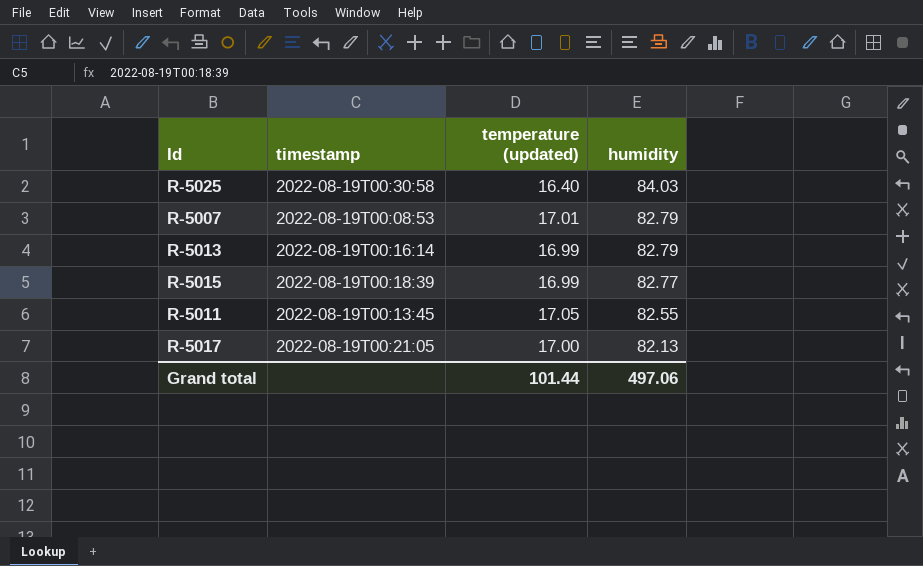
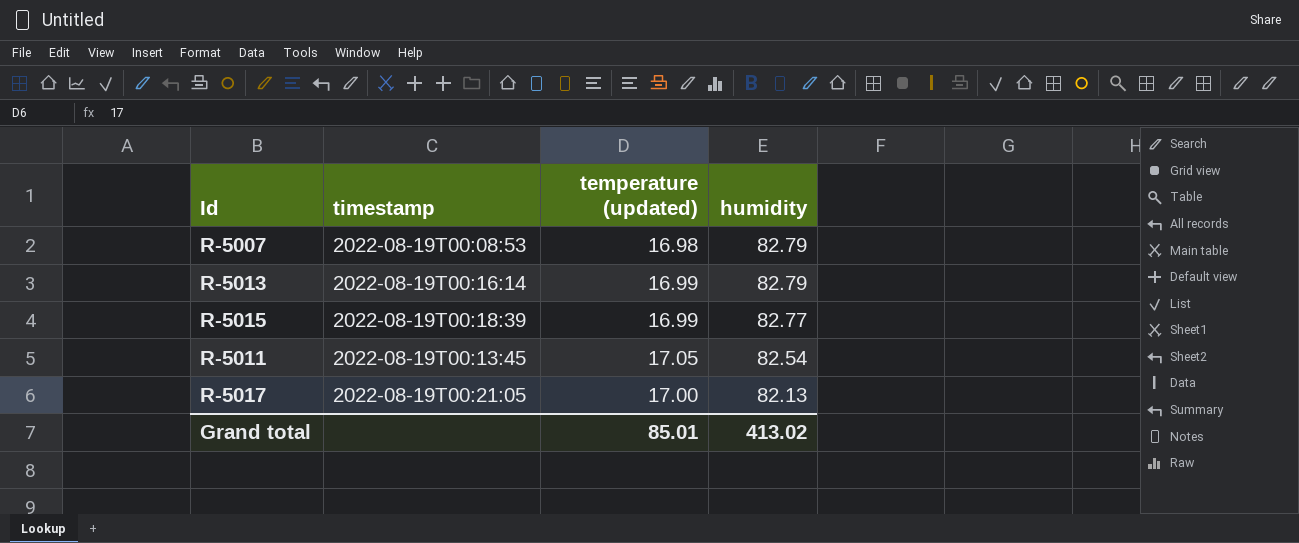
row R-5025: 2022-08-19T00:30:58 | 16.40 | 84.03 -> none
R-5007 | temperature (updated): 17.01 -> 16.98
R-5011 | humidity: 82.55 -> 82.54
Grand total | temperature (updated): 101.44 -> 85.01
Grand total | humidity: 497.06 -> 413.02

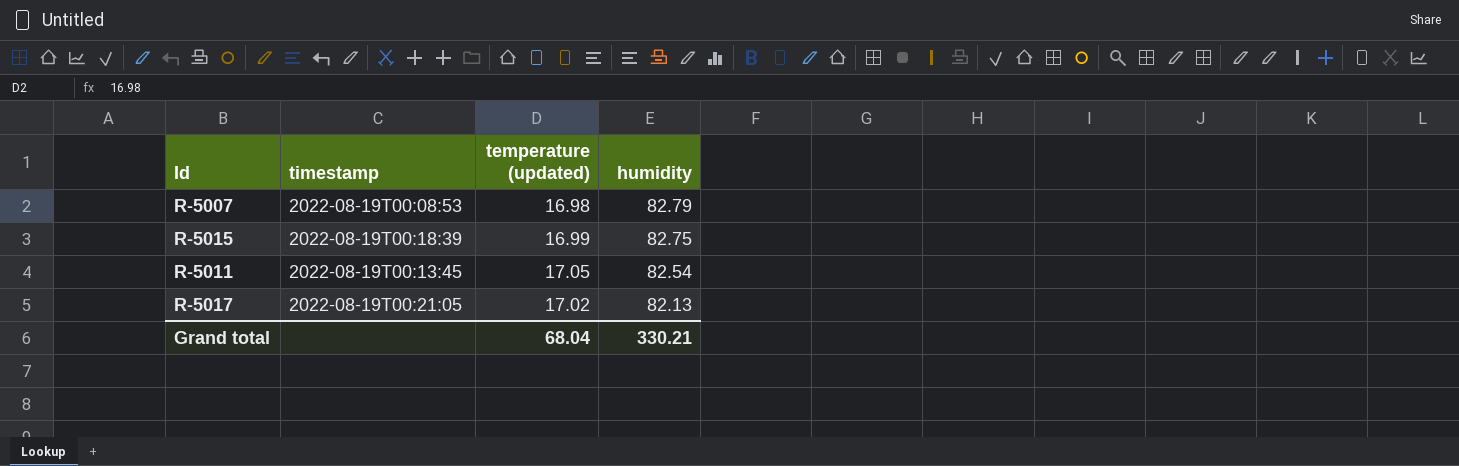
row R-5013: 2022-08-19T00:16:14 | 16.99 | 82.79 -> none
R-5015 | humidity: 82.77 -> 82.75
R-5017 | temperature (updated): 17.00 -> 17.02
Grand total | temperature (updated): 85.01 -> 68.04
Grand total | humidity: 413.02 -> 330.21

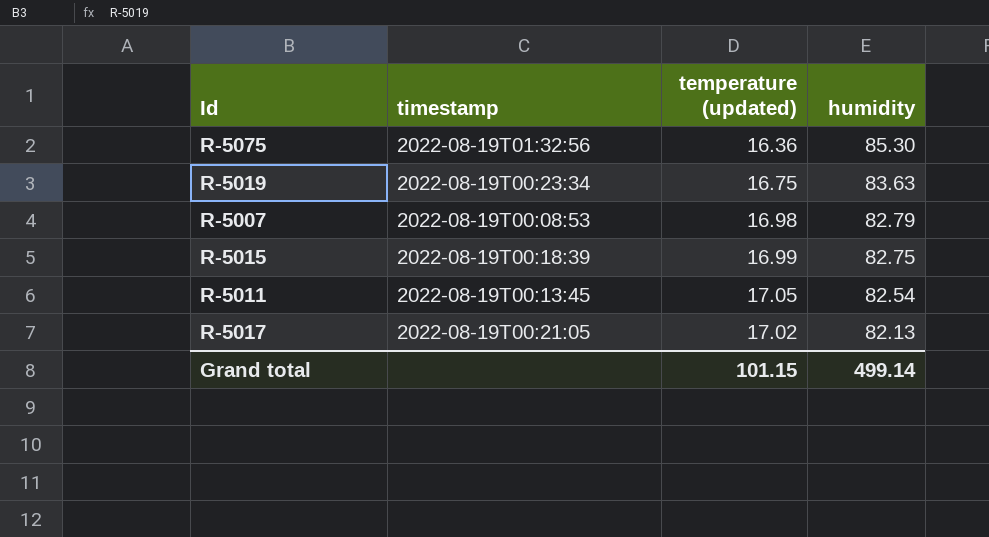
row R-5075: none -> 2022-08-19T01:32:56 | 16.36 | 85.30
row R-5019: none -> 2022-08-19T00:23:34 | 16.75 | 83.63
Grand total | temperature (updated): 68.04 -> 101.15
Grand total | humidity: 330.21 -> 499.14

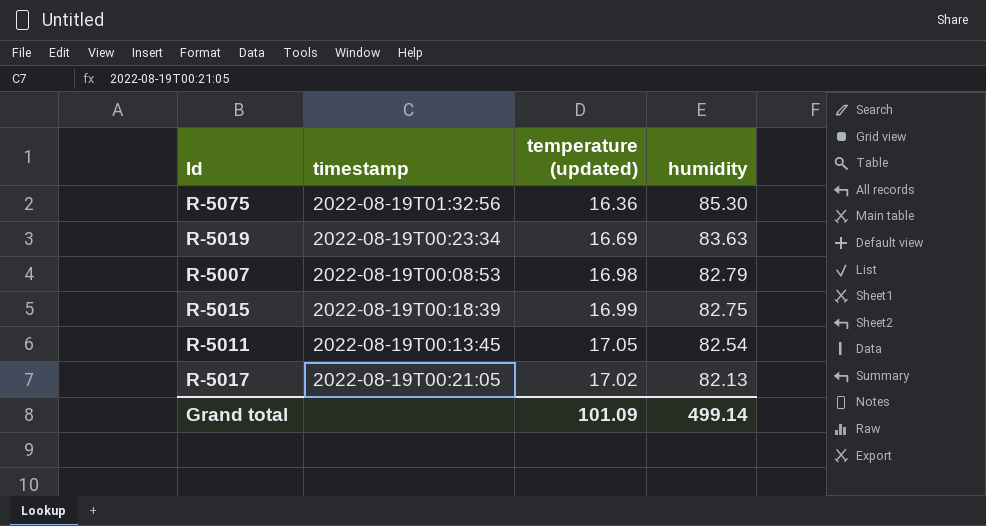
R-5019 | temperature (updated): 16.75 -> 16.69
Grand total | temperature (updated): 101.15 -> 101.09

